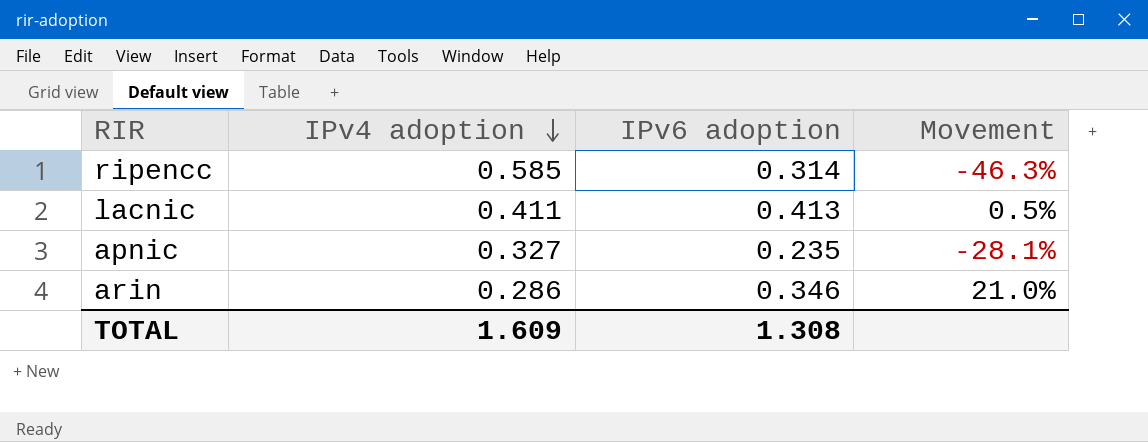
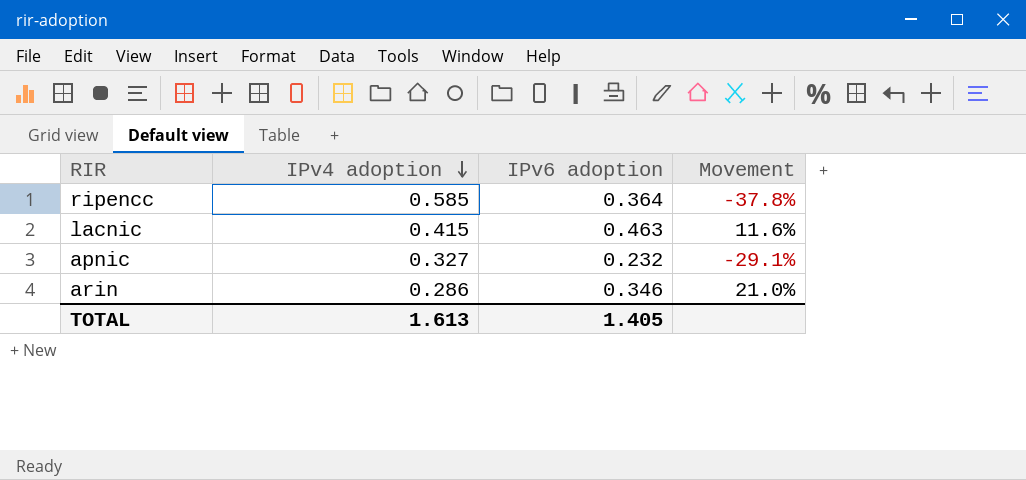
ripencc | IPv6 adoption: 0.314 -> 0.364
ripencc | Movement: -46.3% -> -37.8%
lacnic | IPv4 adoption: 0.411 -> 0.415
lacnic | IPv6 adoption: 0.413 -> 0.463
lacnic | Movement: 0.5% -> 11.6%
apnic | IPv6 adoption: 0.235 -> 0.232
apnic | Movement: -28.1% -> -29.1%
TOTAL | IPv4 adoption: 1.609 -> 1.613
TOTAL | IPv6 adoption: 1.308 -> 1.405

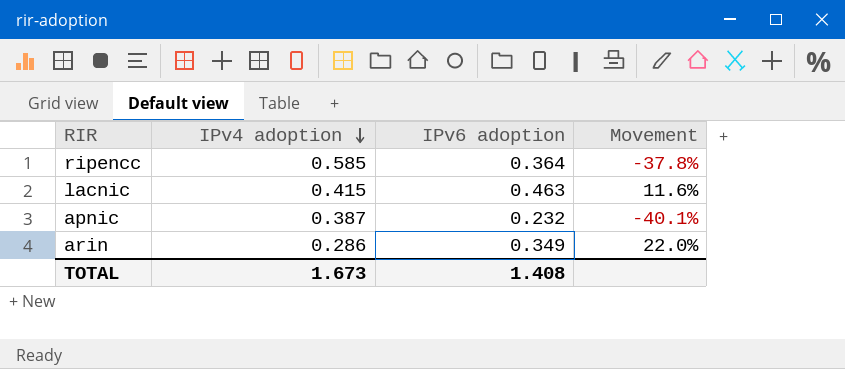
apnic | IPv4 adoption: 0.327 -> 0.387
apnic | Movement: -29.1% -> -40.1%
arin | IPv6 adoption: 0.346 -> 0.349
arin | Movement: 21.0% -> 22.0%
TOTAL | IPv4 adoption: 1.613 -> 1.673
TOTAL | IPv6 adoption: 1.405 -> 1.408

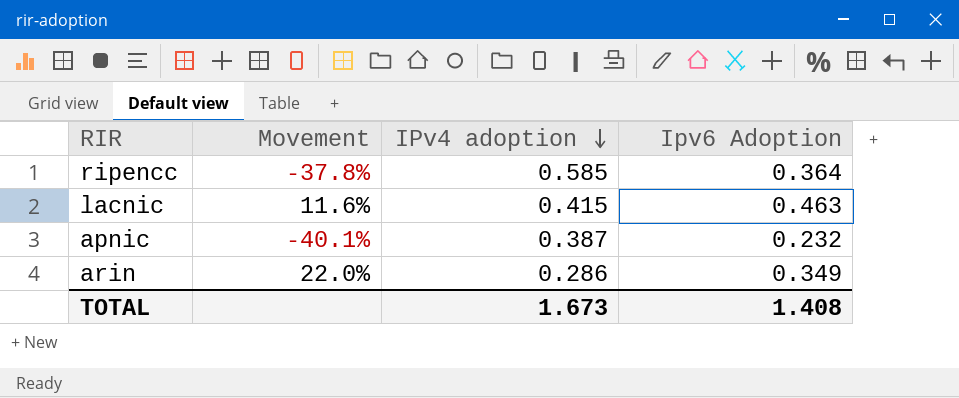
column Movement | position: 4 -> 2
column name: IPv6 adoption -> Ipv6 Adoption

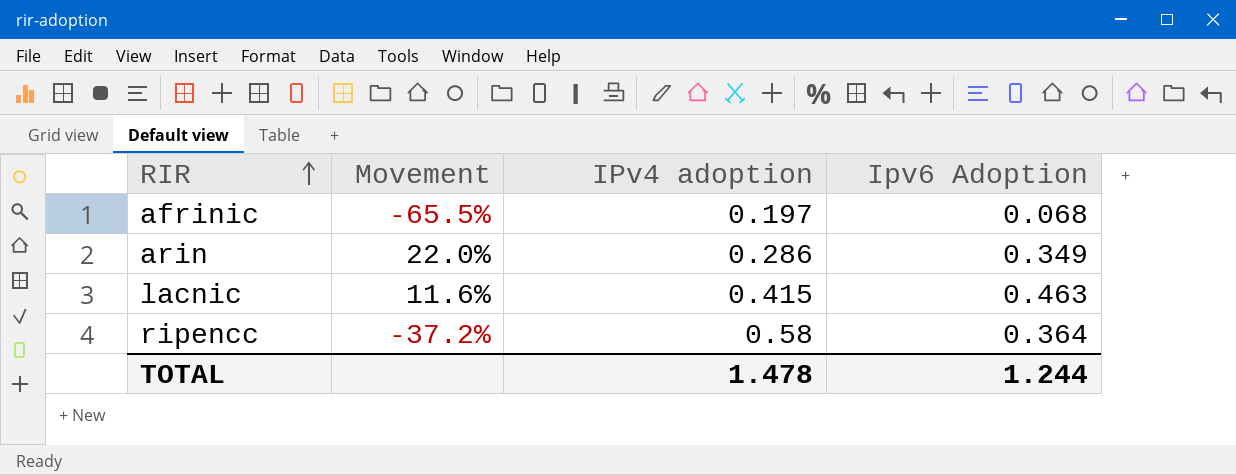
row order: IPv4 adoption descending -> RIR ascending
row apnic: -40.1% | 0.387 | 0.232 -> none
row afrinic: none -> -65.5% | 0.197 | 0.068
ripencc | Movement: -37.8% -> -37.2%
ripencc | IPv4 adoption: 0.585 -> 0.58
TOTAL | IPv4 adoption: 1.673 -> 1.478
TOTAL | Ipv6 Adoption: 1.408 -> 1.244

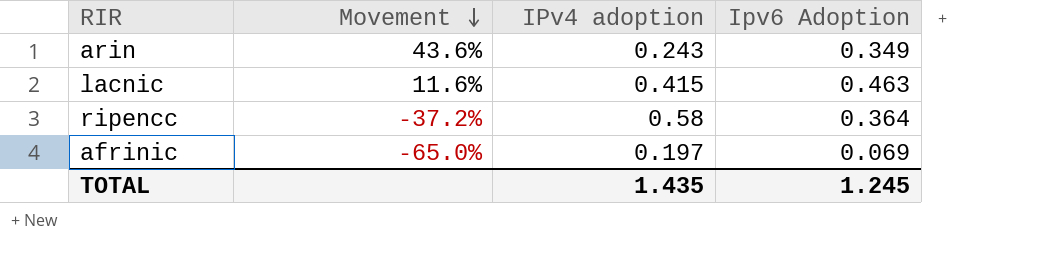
row order: RIR ascending -> Movement descending
arin | Movement: 22.0% -> 43.6%
arin | IPv4 adoption: 0.286 -> 0.243
afrinic | Movement: -65.5% -> -65.0%
afrinic | Ipv6 Adoption: 0.068 -> 0.069
TOTAL | IPv4 adoption: 1.478 -> 1.435
TOTAL | Ipv6 Adoption: 1.244 -> 1.245

